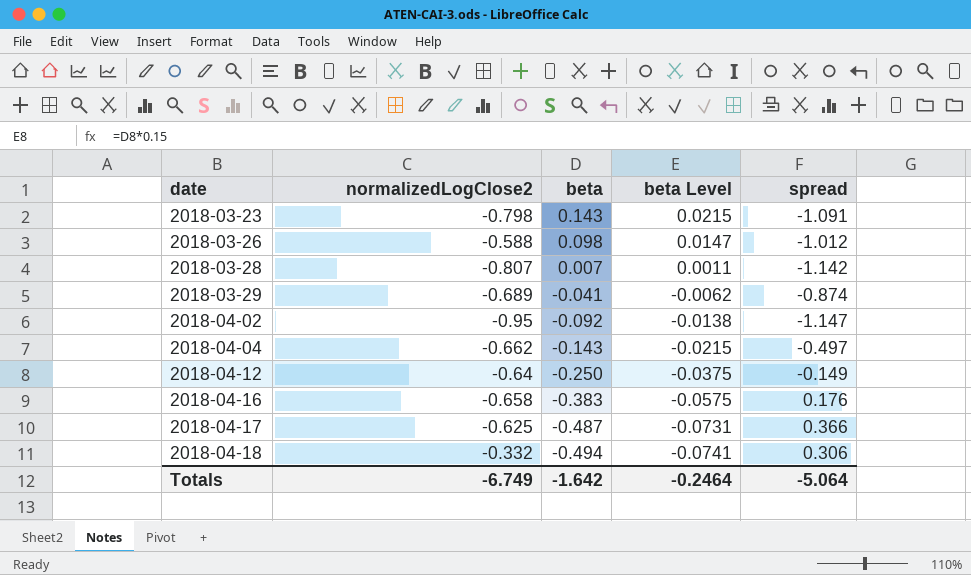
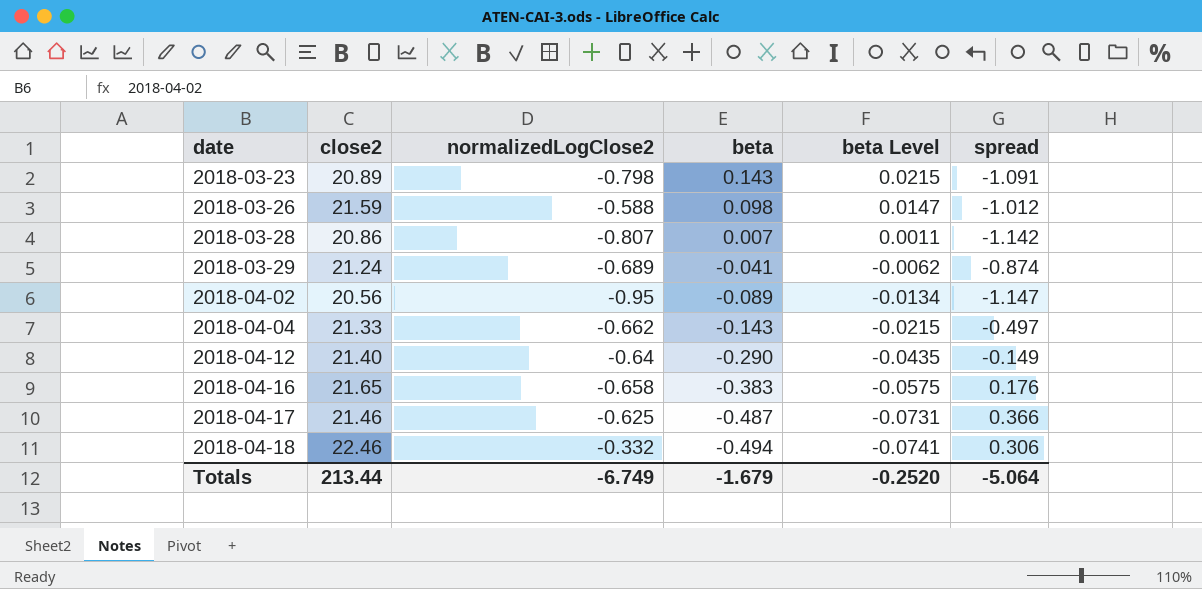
column close2 | position: none -> 2
2018-04-02 | beta: -0.092 -> -0.089
2018-04-02 | beta Level: -0.0138 -> -0.0134
2018-04-12 | beta: -0.250 -> -0.290
2018-04-12 | beta Level: -0.0375 -> -0.0435
Totals | beta: -1.642 -> -1.679
Totals | beta Level: -0.2464 -> -0.2520

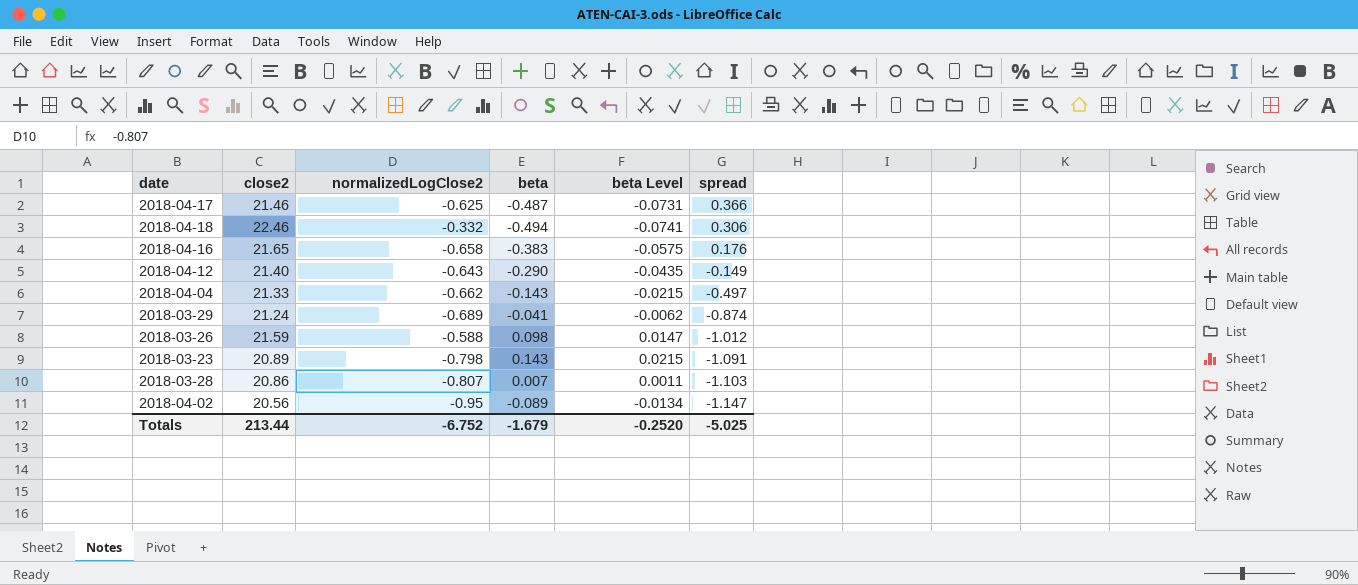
row order: date ascending -> spread descending
2018-04-12 | normalizedLogClose2: -0.64 -> -0.643
2018-03-28 | spread: -1.142 -> -1.103
Totals | normalizedLogClose2: -6.749 -> -6.752
Totals | spread: -5.064 -> -5.025

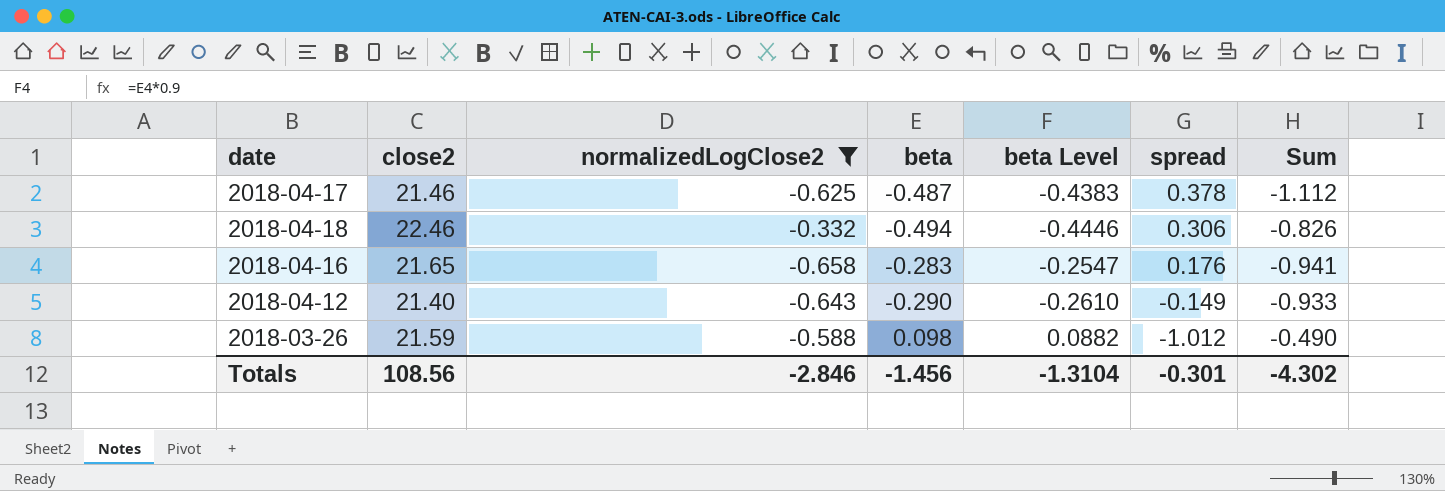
filter: none -> normalizedLogClose2 >= -0.658
column beta Level | formula: [beta] * 0.15 -> [beta] * 0.9
column Sum | formula: none -> [normalizedLogClose2] + [beta]
2018-04-17 | spread: 0.366 -> 0.378
2018-04-16 | beta: -0.383 -> -0.283
Totals | close2: 213.44 -> 108.56
Totals | normalizedLogClose2: -6.752 -> -2.846
Totals | beta: -1.679 -> -1.456
Totals | beta Level: -0.2520 -> -1.3104
Totals | spread: -5.025 -> -0.301

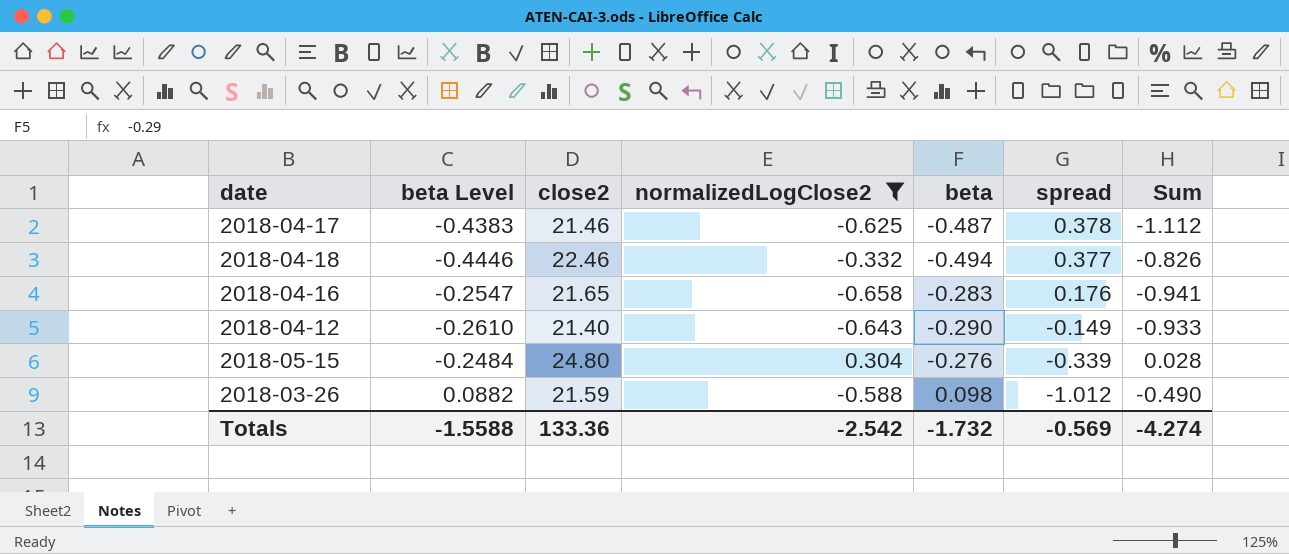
column beta Level | position: 5 -> 2
2018-04-18 | spread: 0.306 -> 0.377
row 2018-05-15: none -> -0.2484 | 24.80 | 0.304 | -0.276 | -0.339 | 0.028
Totals | beta Level: -1.3104 -> -1.5588
Totals | close2: 108.56 -> 133.36
Totals | normalizedLogClose2: -2.846 -> -2.542
Totals | beta: -1.456 -> -1.732
Totals | spread: -0.301 -> -0.569
Totals | Sum: -4.302 -> -4.274

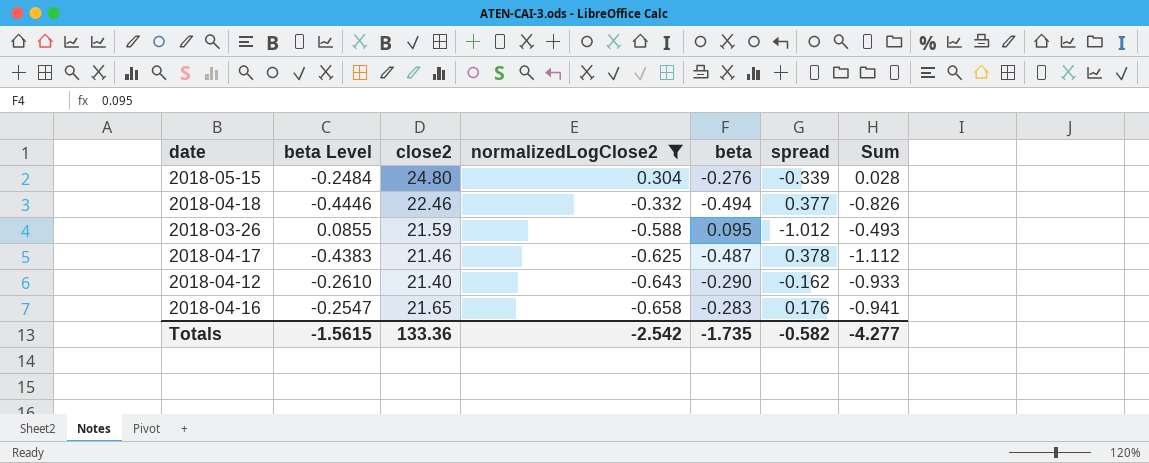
row order: spread descending -> normalizedLogClose2 descending
2018-03-26 | beta Level: 0.0882 -> 0.0855
2018-03-26 | beta: 0.098 -> 0.095
2018-03-26 | Sum: -0.490 -> -0.493
2018-04-12 | spread: -0.149 -> -0.162
Totals | beta Level: -1.5588 -> -1.5615
Totals | beta: -1.732 -> -1.735
Totals | spread: -0.569 -> -0.582
Totals | Sum: -4.274 -> -4.277

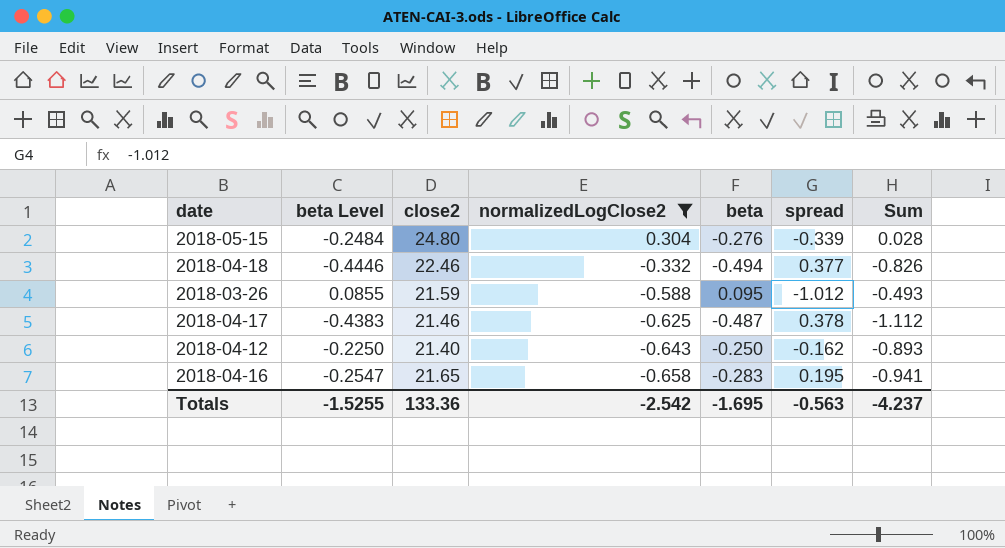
2018-04-12 | beta Level: -0.2610 -> -0.2250
2018-04-12 | beta: -0.290 -> -0.250
2018-04-12 | Sum: -0.933 -> -0.893
2018-04-16 | spread: 0.176 -> 0.195
Totals | beta Level: -1.5615 -> -1.5255
Totals | beta: -1.735 -> -1.695
Totals | spread: -0.582 -> -0.563
Totals | Sum: -4.277 -> -4.237

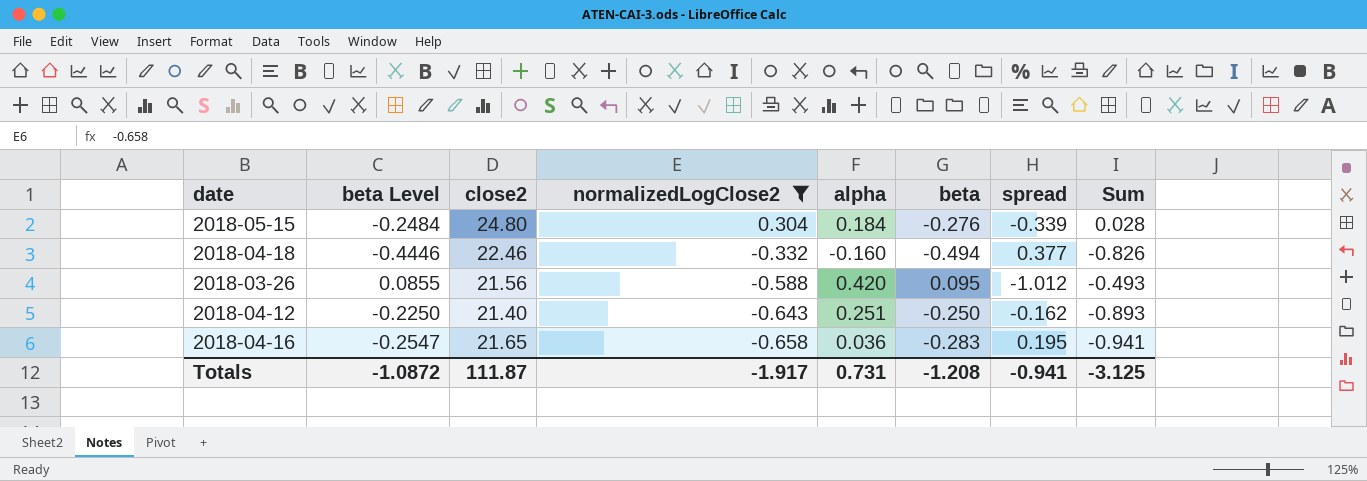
column alpha | position: none -> 5
row 2018-04-17: -0.4383 | 21.46 | -0.625 | -0.487 | 0.378 | -1.112 -> none
2018-03-26 | close2: 21.59 -> 21.56
Totals | beta Level: -1.5255 -> -1.0872
Totals | close2: 133.36 -> 111.87
Totals | normalizedLogClose2: -2.542 -> -1.917
Totals | beta: -1.695 -> -1.208
Totals | spread: -0.563 -> -0.941
Totals | Sum: -4.237 -> -3.125

